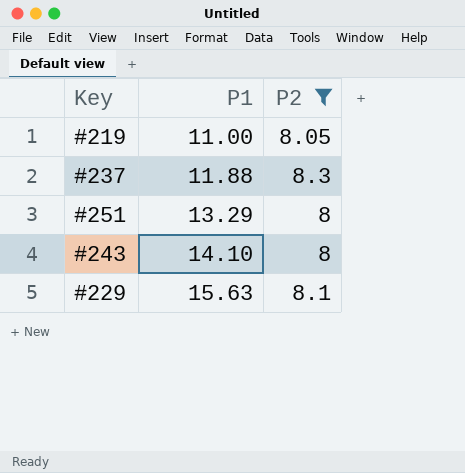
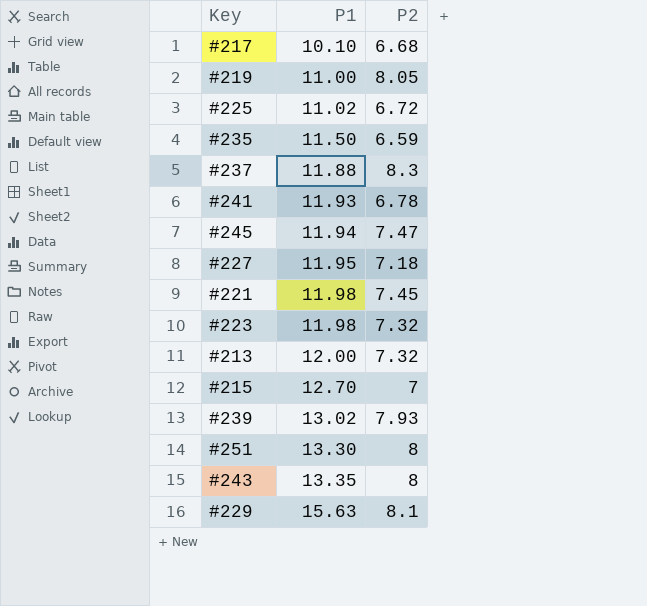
filter: P2 >= 8 -> none
#251 | P1: 13.29 -> 13.30
#243 | P1: 14.10 -> 13.35

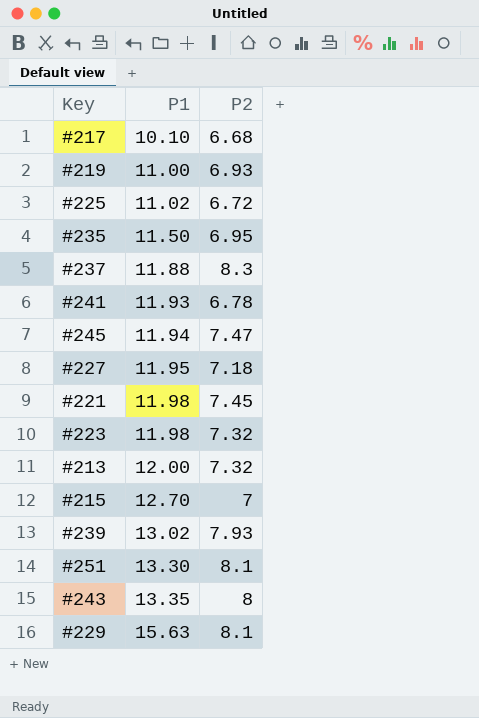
#219 | P2: 8.05 -> 6.93
#235 | P2: 6.59 -> 6.95
#251 | P2: 8 -> 8.1

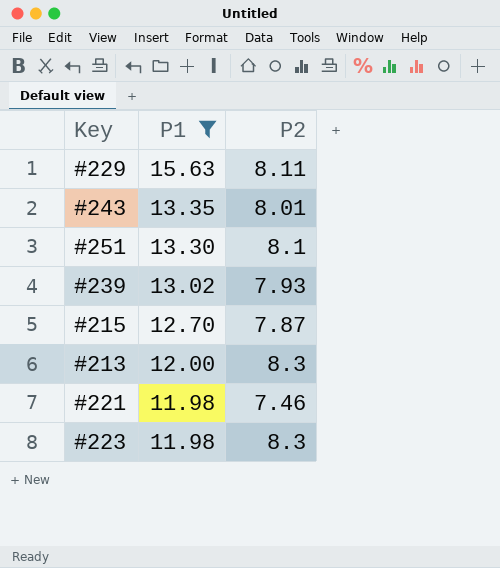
filter: none -> P1 >= 11.98
row order: P1 ascending -> P1 descending
#229 | P2: 8.1 -> 8.11
#243 | P2: 8 -> 8.01
#215 | P2: 7 -> 7.87
#213 | P2: 7.32 -> 8.3
#221 | P2: 7.45 -> 7.46
#223 | P2: 7.32 -> 8.3

